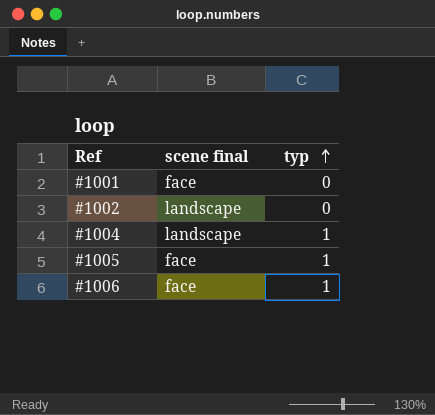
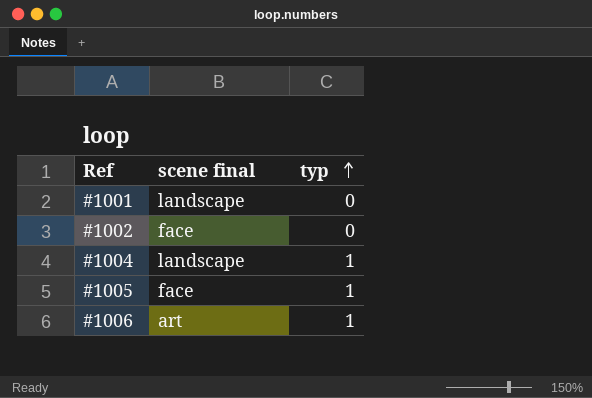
#1001 | scene final: face -> landscape
#1002 | scene final: landscape -> face
#1006 | scene final: face -> art

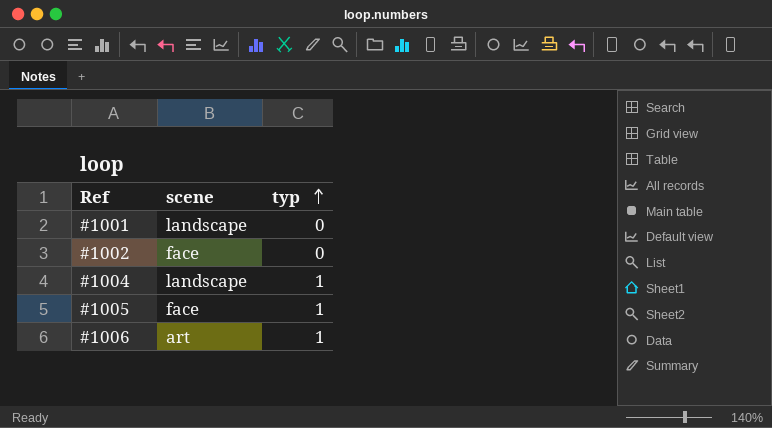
column name: scene final -> scene

